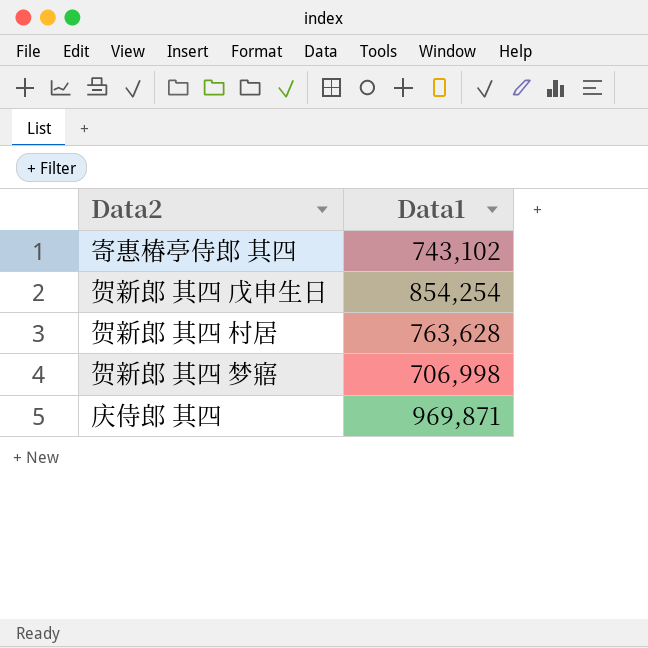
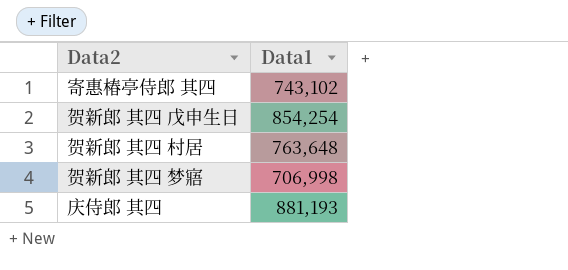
贺新郎 其四 村居 | Data1: 763,628 -> 763,648
庆侍郎 其四 | Data1: 969,871 -> 881,193

